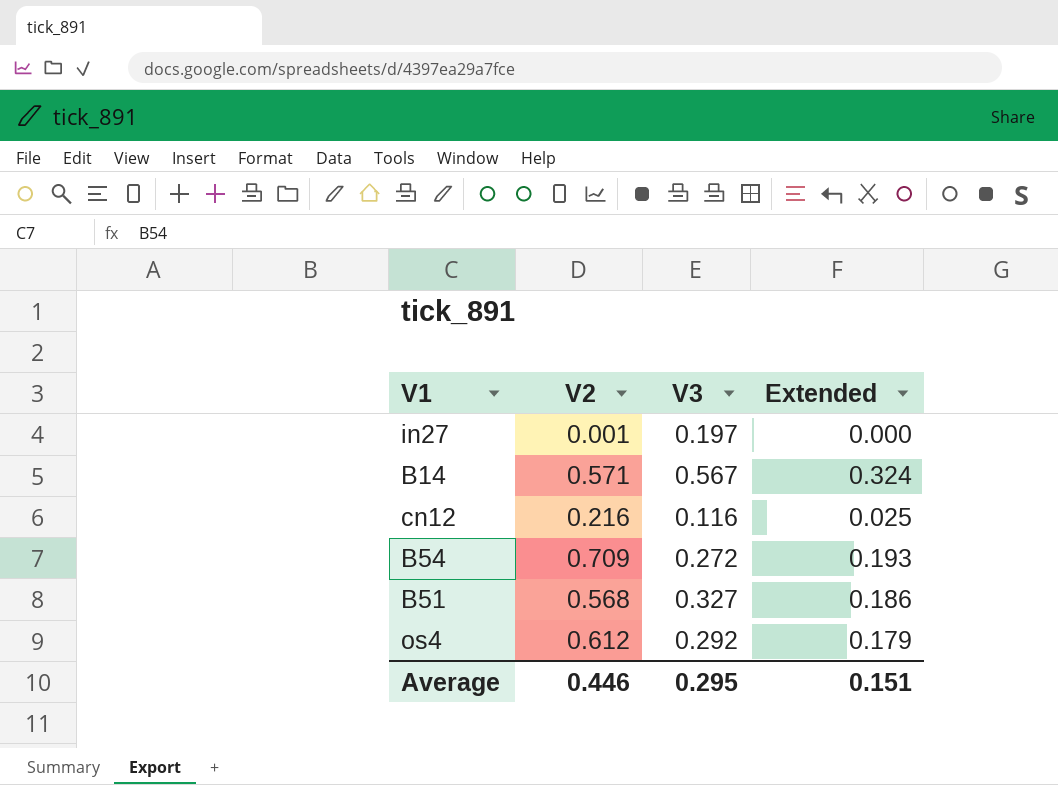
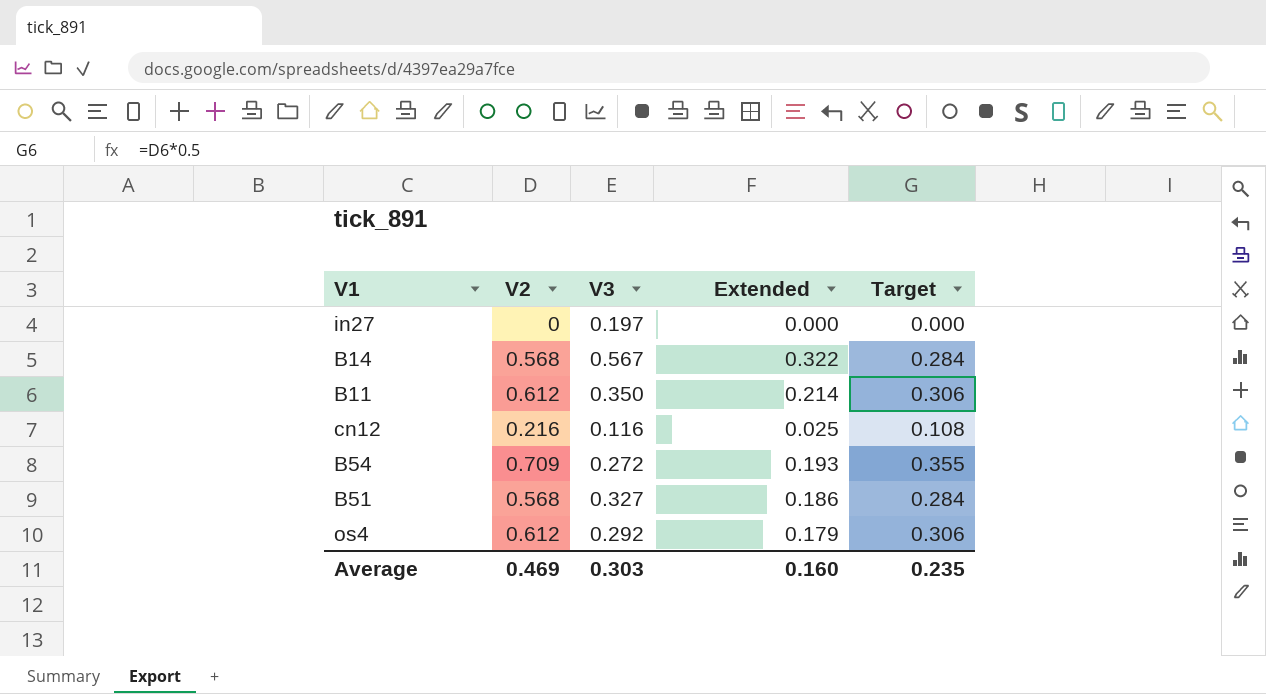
column Target | formula: none -> [V2] * 0.5
in27 | V2: 0.001 -> 0
B14 | V2: 0.571 -> 0.568
B14 | Extended: 0.324 -> 0.322
row B11: none -> 0.612 | 0.350 | 0.214 | 0.306
Average | V2: 0.446 -> 0.469
Average | V3: 0.295 -> 0.303
Average | Extended: 0.151 -> 0.160

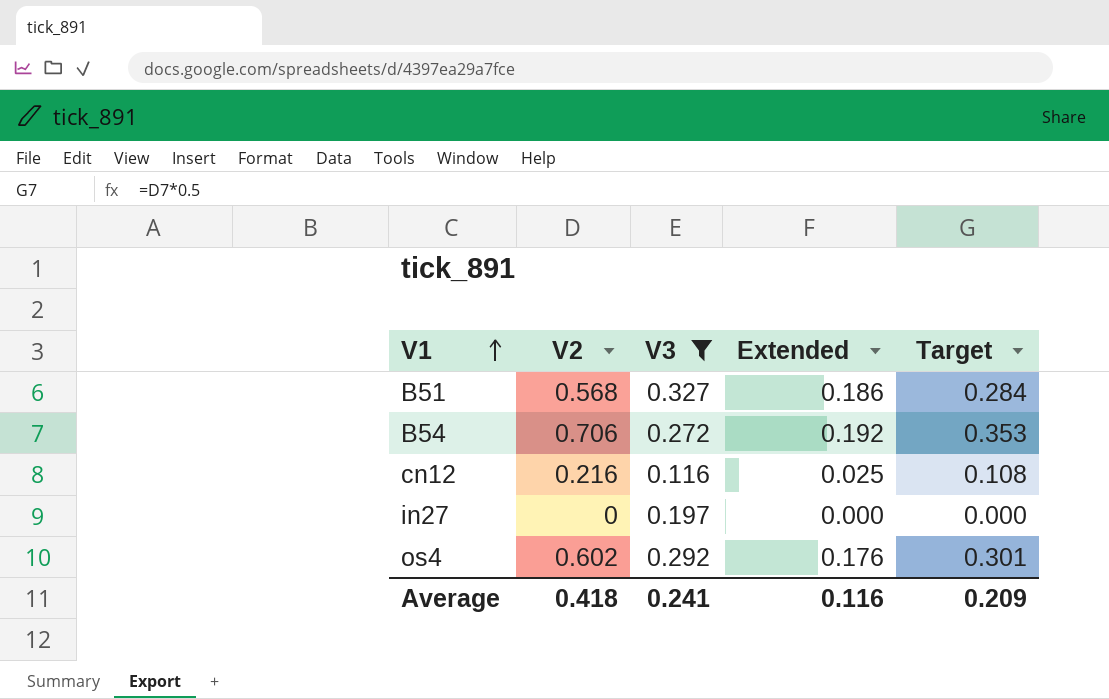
filter: none -> V3 <= 0.327
row order: none -> V1 ascending
B54 | V2: 0.709 -> 0.706
B54 | Extended: 0.193 -> 0.192
B54 | Target: 0.355 -> 0.353
os4 | V2: 0.612 -> 0.602
os4 | Extended: 0.179 -> 0.176
os4 | Target: 0.306 -> 0.301
Average | V2: 0.469 -> 0.418
Average | V3: 0.303 -> 0.241
Average | Extended: 0.160 -> 0.116
Average | Target: 0.235 -> 0.209

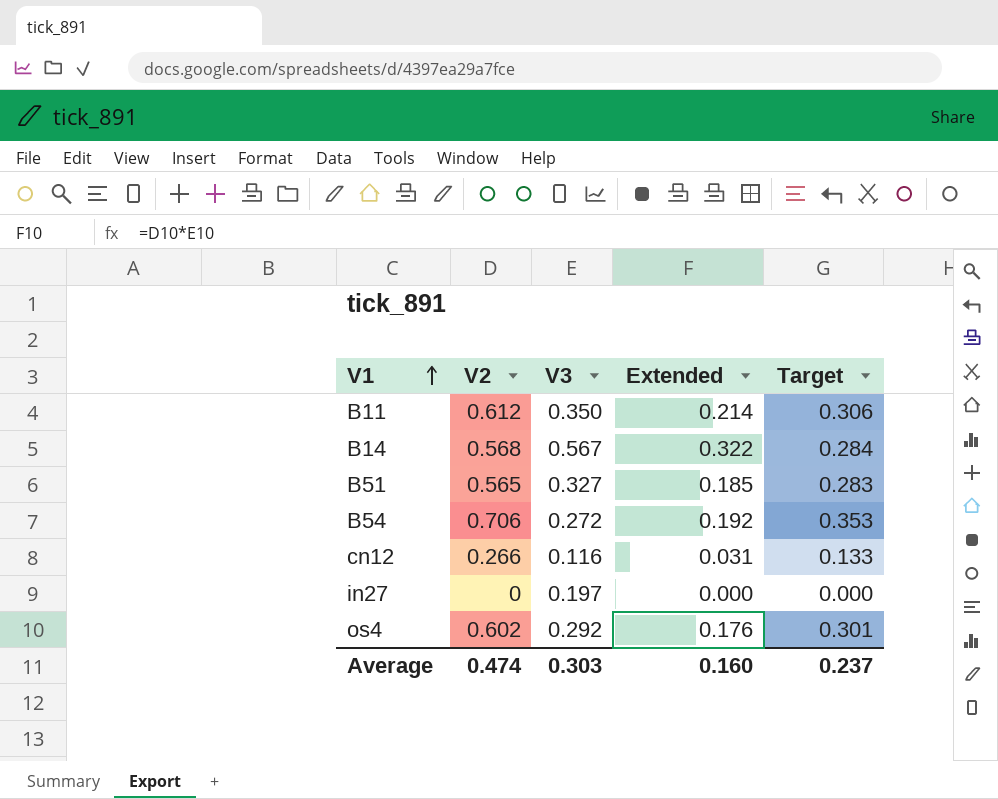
filter: V3 <= 0.327 -> none
B51 | V2: 0.568 -> 0.565
B51 | Extended: 0.186 -> 0.185
B51 | Target: 0.284 -> 0.283
cn12 | V2: 0.216 -> 0.266
cn12 | Extended: 0.025 -> 0.031
cn12 | Target: 0.108 -> 0.133
Average | V2: 0.418 -> 0.474
Average | V3: 0.241 -> 0.303
Average | Extended: 0.116 -> 0.160
Average | Target: 0.209 -> 0.237

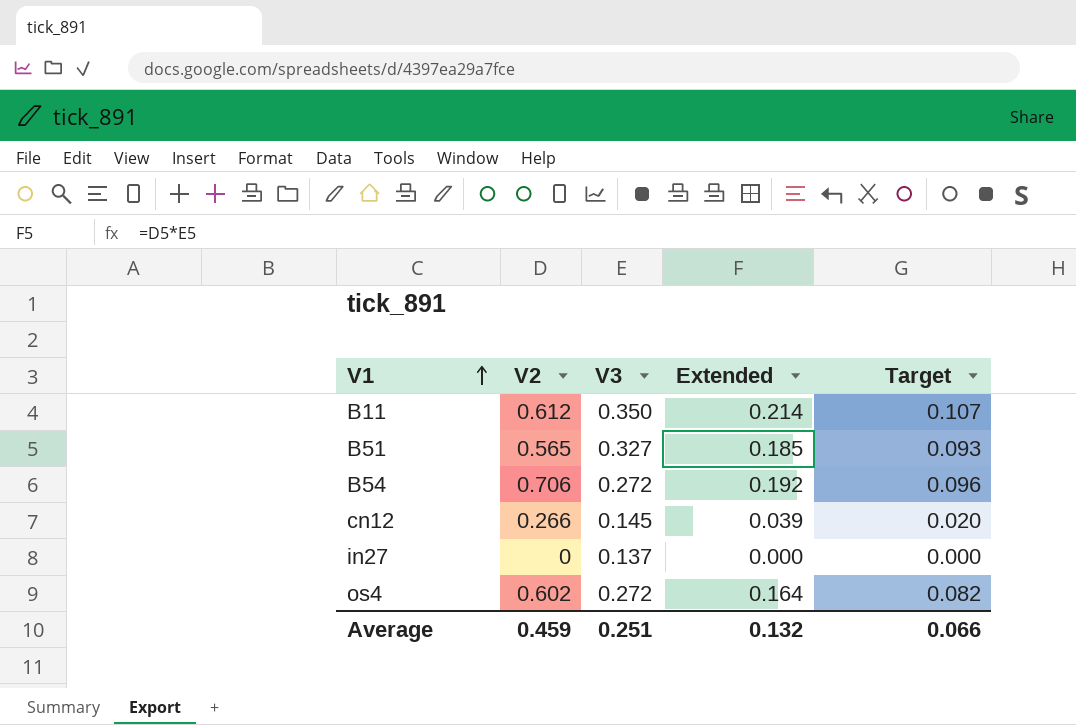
column Target | formula: [V2] * 0.5 -> [Extended] * 0.5
row B14: 0.568 | 0.567 | 0.322 | 0.284 -> none
cn12 | V3: 0.116 -> 0.145
cn12 | Extended: 0.031 -> 0.039
in27 | V3: 0.197 -> 0.137
os4 | V3: 0.292 -> 0.272
os4 | Extended: 0.176 -> 0.164
Average | V2: 0.474 -> 0.459
Average | V3: 0.303 -> 0.251
Average | Extended: 0.160 -> 0.132
Average | Target: 0.237 -> 0.066

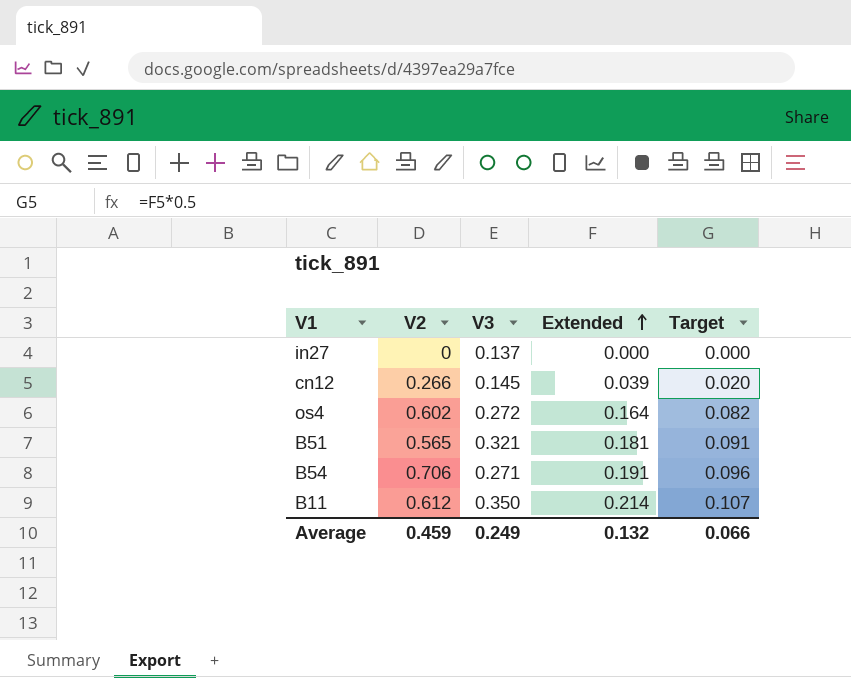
row order: V1 ascending -> Extended ascending
B51 | V3: 0.327 -> 0.321
B51 | Extended: 0.185 -> 0.181
B51 | Target: 0.093 -> 0.091
B54 | V3: 0.272 -> 0.271
B54 | Extended: 0.192 -> 0.191
Average | V3: 0.251 -> 0.249

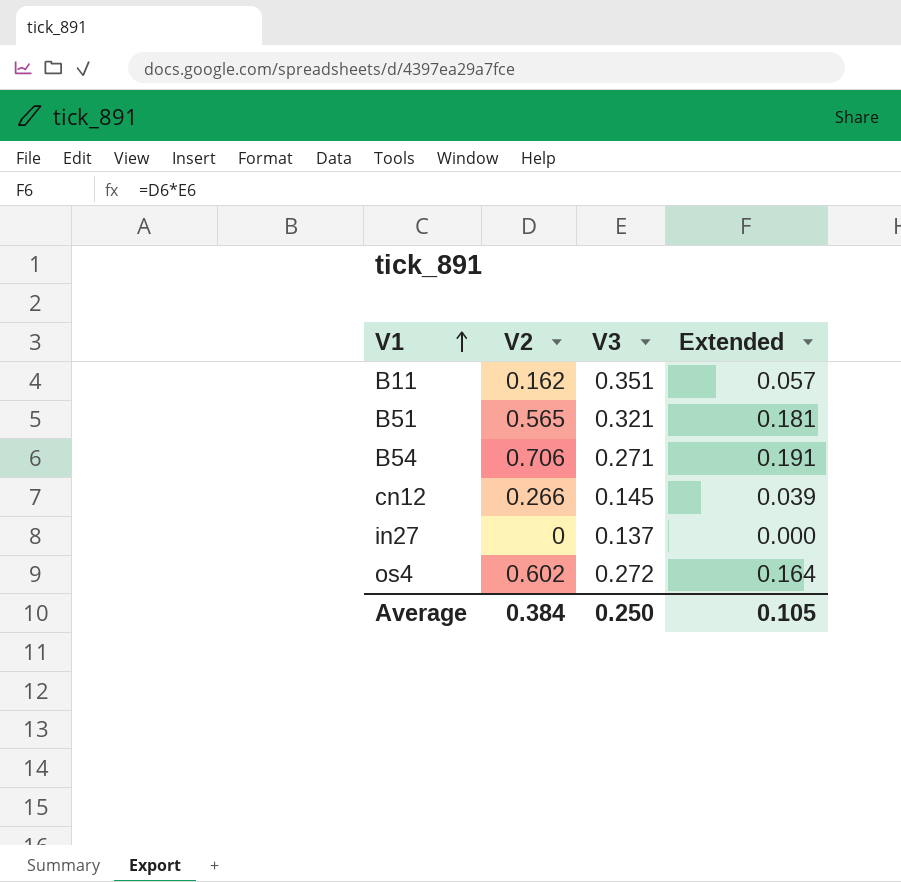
row order: Extended ascending -> V1 ascending
column Target | formula: [Extended] * 0.5 -> none
B11 | V2: 0.612 -> 0.162
B11 | V3: 0.350 -> 0.351
B11 | Extended: 0.214 -> 0.057
Average | V2: 0.459 -> 0.384
Average | V3: 0.249 -> 0.250
Average | Extended: 0.132 -> 0.105

